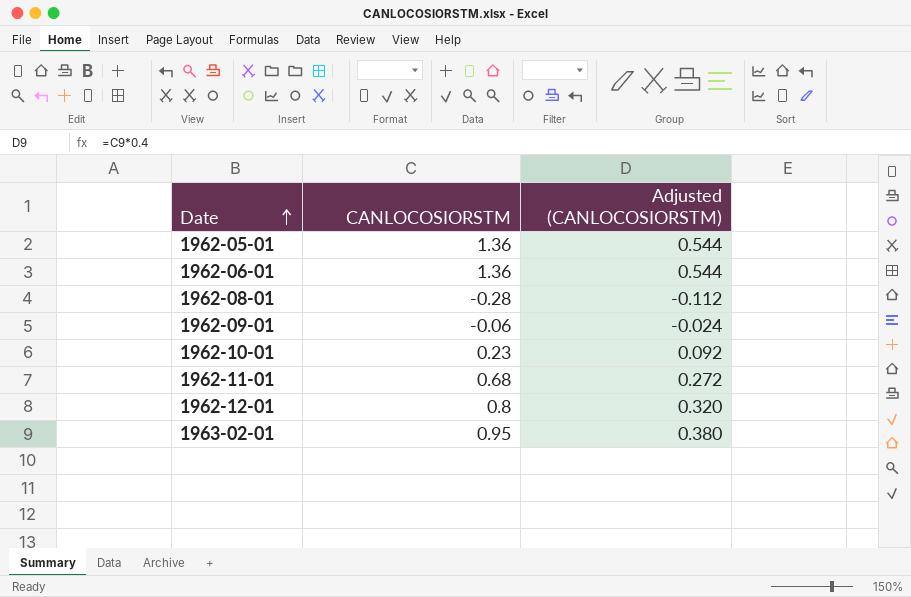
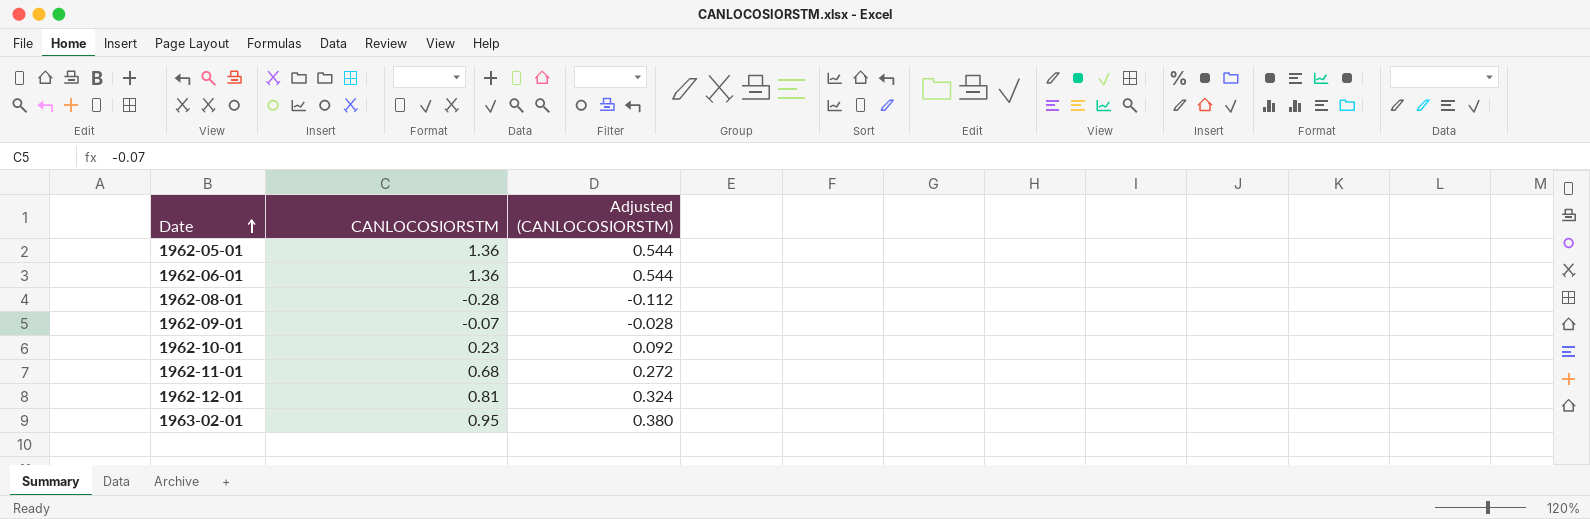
1962-09-01 | CANLOCOSIORSTM: -0.06 -> -0.07
1962-09-01 | Adjusted (CANLOCOSIORSTM): -0.024 -> -0.028
1962-12-01 | CANLOCOSIORSTM: 0.8 -> 0.81
1962-12-01 | Adjusted (CANLOCOSIORSTM): 0.320 -> 0.324

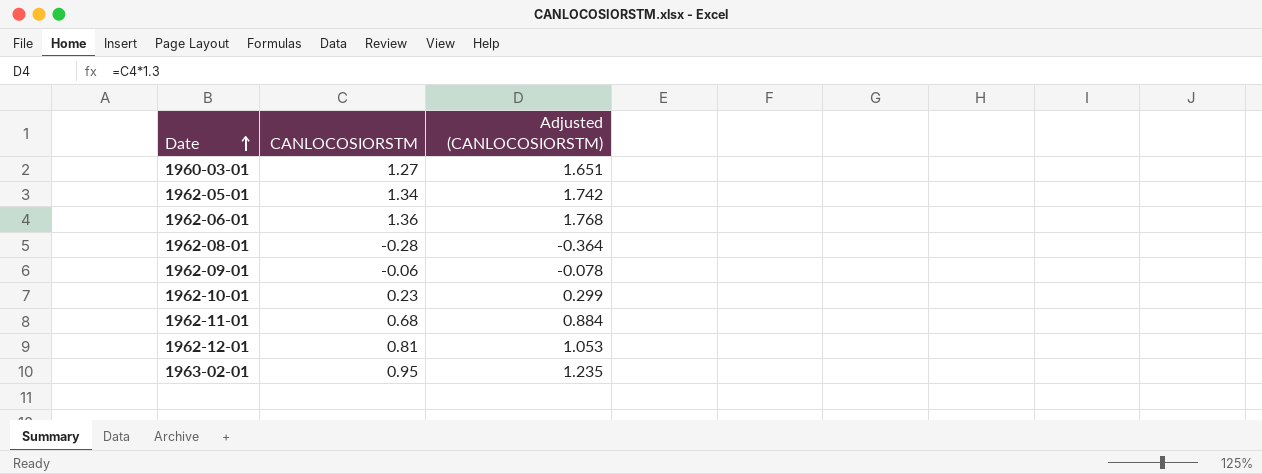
column Adjusted (CANLOCOSIORSTM) | formula: [CANLOCOSIORSTM] * 0.4 -> [CANLOCOSIORSTM] * 1.3
row 1960-03-01: none -> 1.27 | 1.651
1962-05-01 | CANLOCOSIORSTM: 1.36 -> 1.34
1962-09-01 | CANLOCOSIORSTM: -0.07 -> -0.06

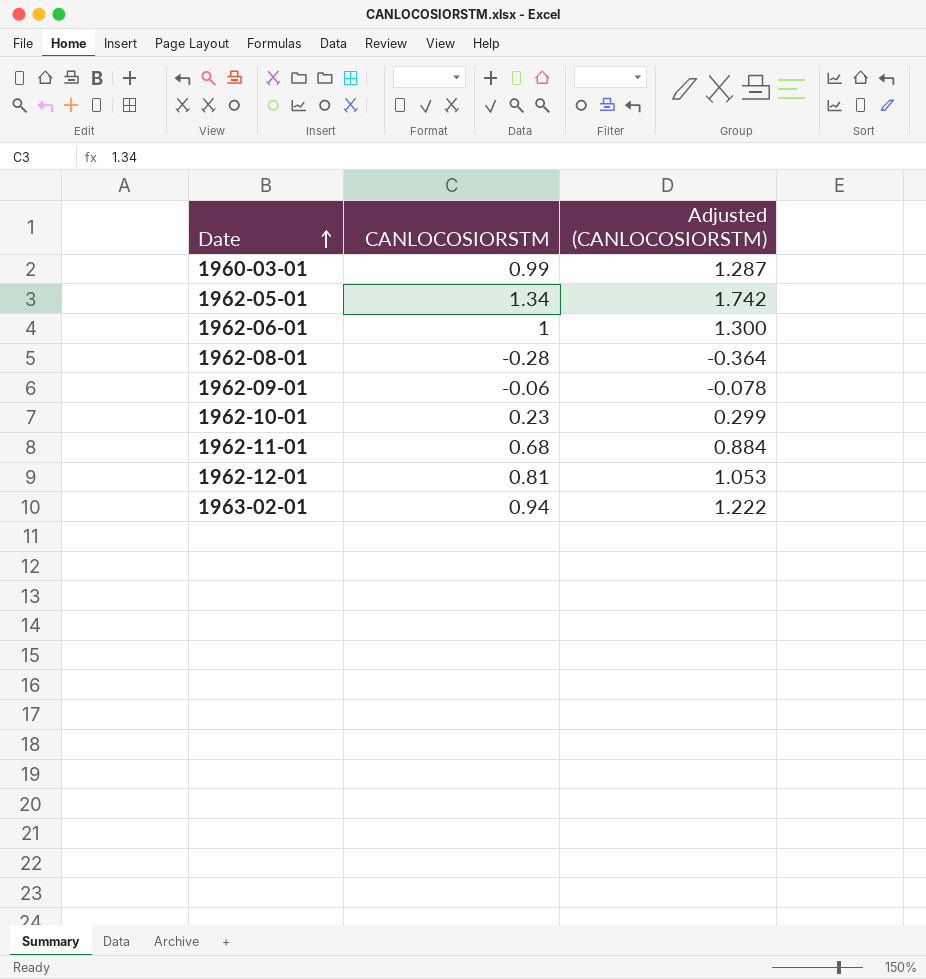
1960-03-01 | CANLOCOSIORSTM: 1.27 -> 0.99
1960-03-01 | Adjusted (CANLOCOSIORSTM): 1.651 -> 1.287
1962-06-01 | CANLOCOSIORSTM: 1.36 -> 1
1962-06-01 | Adjusted (CANLOCOSIORSTM): 1.768 -> 1.300
1963-02-01 | CANLOCOSIORSTM: 0.95 -> 0.94
1963-02-01 | Adjusted (CANLOCOSIORSTM): 1.235 -> 1.222

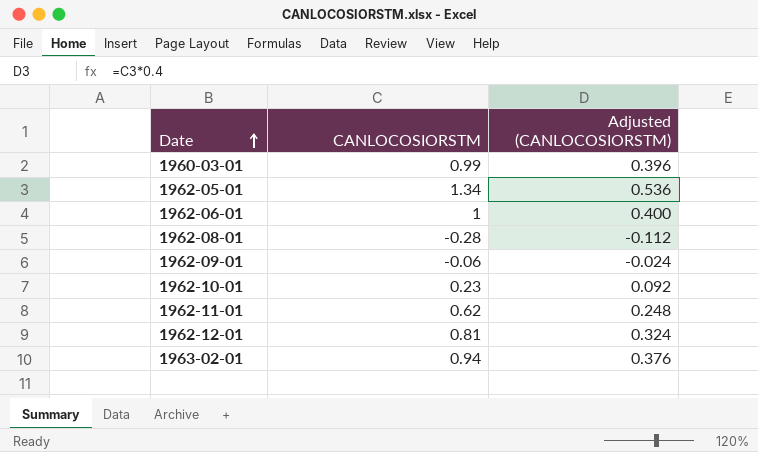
column Adjusted (CANLOCOSIORSTM) | formula: [CANLOCOSIORSTM] * 1.3 -> [CANLOCOSIORSTM] * 0.4
1962-11-01 | CANLOCOSIORSTM: 0.68 -> 0.62

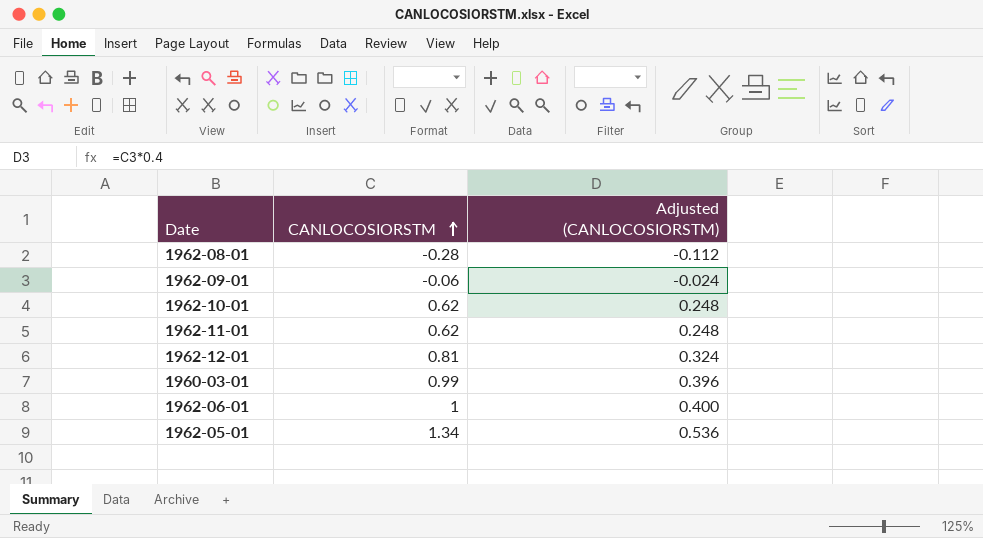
row order: Date ascending -> CANLOCOSIORSTM ascending
row 1963-02-01: 0.94 | 0.376 -> none
1962-10-01 | CANLOCOSIORSTM: 0.23 -> 0.62
1962-10-01 | Adjusted (CANLOCOSIORSTM): 0.092 -> 0.248

